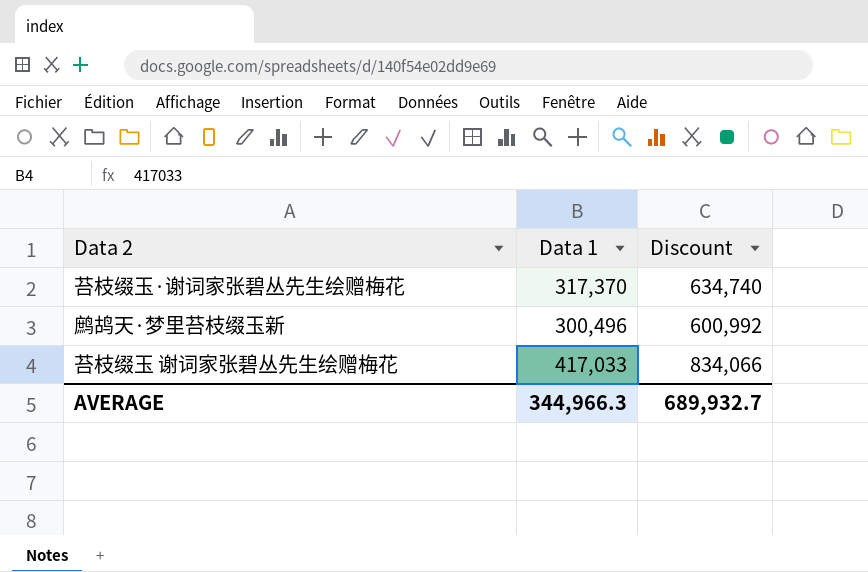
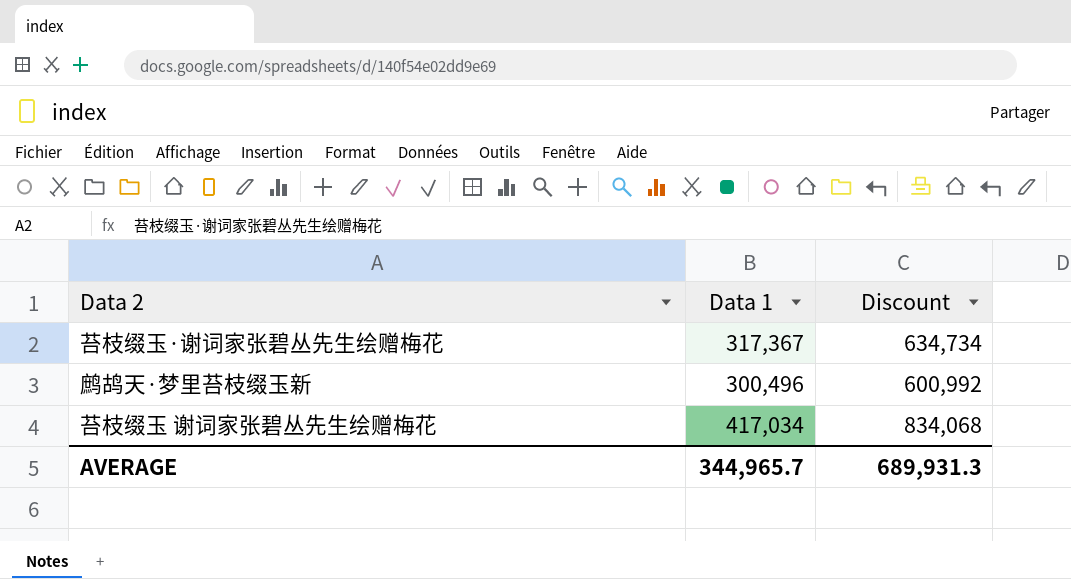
苔枝缀玉·谢词家张碧丛先生绘赠梅花 | Data 1: 317,370 -> 317,367
苔枝缀玉·谢词家张碧丛先生绘赠梅花 | Discount: 634,740 -> 634,734
苔枝缀玉 谢词家张碧丛先生绘赠梅花 | Data 1: 417,033 -> 417,034
苔枝缀玉 谢词家张碧丛先生绘赠梅花 | Discount: 834,066 -> 834,068
AVERAGE | Data 1: 344,966.3 -> 344,965.7
AVERAGE | Discount: 689,932.7 -> 689,931.3

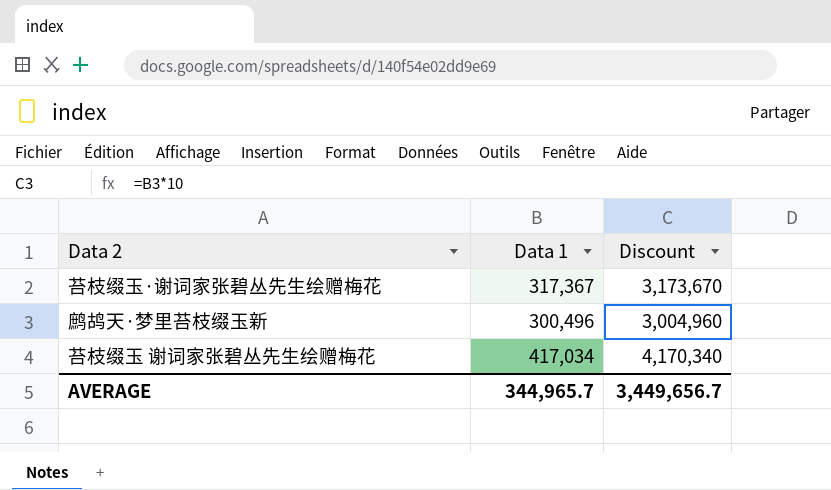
column Discount | formula: [Data 1] * 2 -> [Data 1] * 10
AVERAGE | Discount: 689,931.3 -> 3,449,656.7

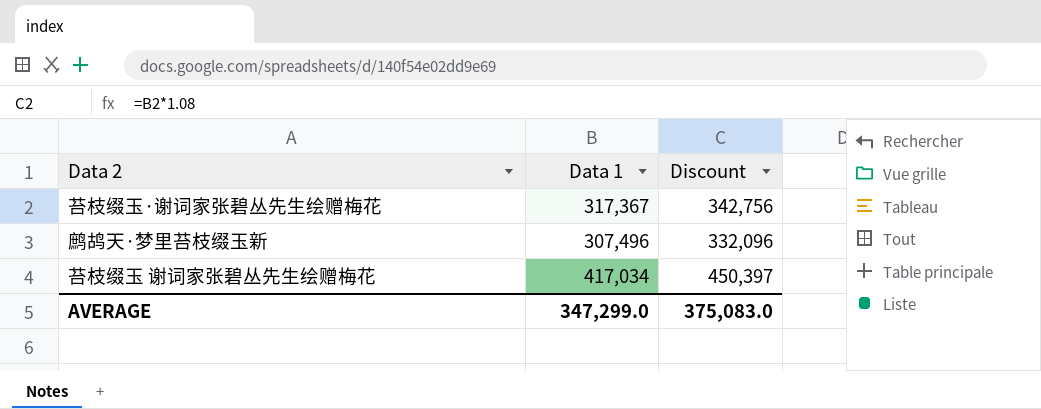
column Discount | formula: [Data 1] * 10 -> [Data 1] * 1.08
鹧鸪天·梦里苔枝缀玉新 | Data 1: 300,496 -> 307,496
AVERAGE | Data 1: 344,965.7 -> 347,299.0
AVERAGE | Discount: 3,449,656.7 -> 375,083.0

